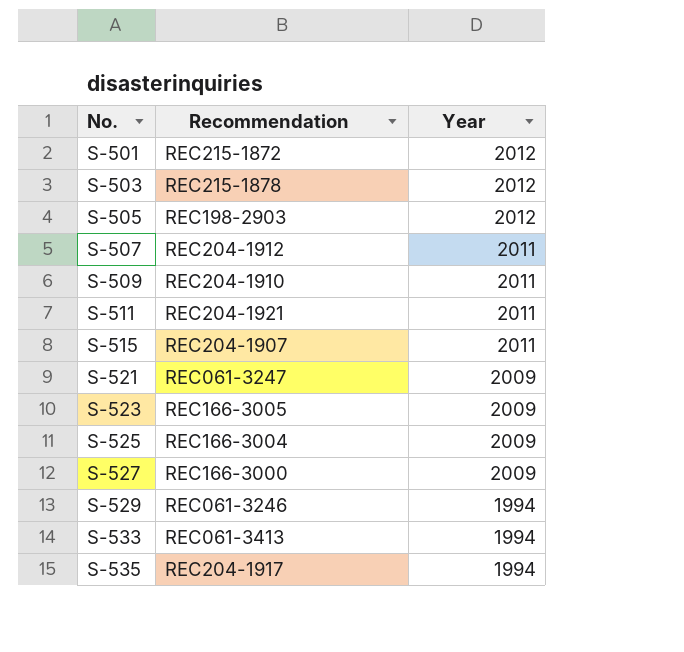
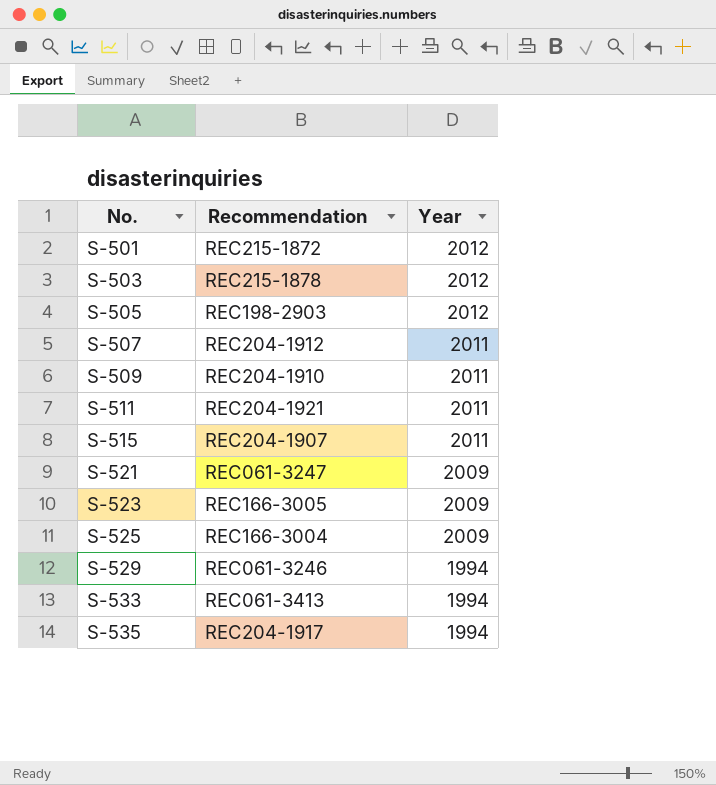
row S-527: REC166-3000 | 2009 -> none

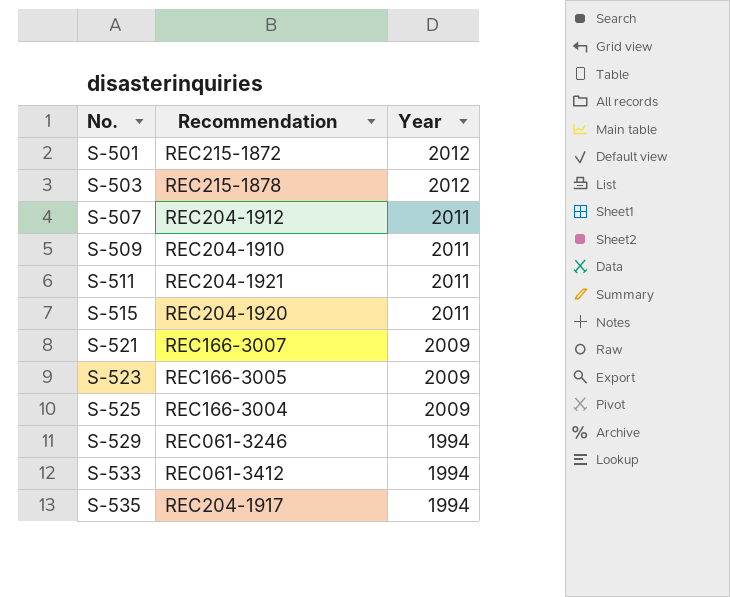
row S-505: REC198-2903 | 2012 -> none
S-515 | Recommendation: REC204-1907 -> REC204-1920
S-521 | Recommendation: REC061-3247 -> REC166-3007
S-533 | Recommendation: REC061-3413 -> REC061-3412

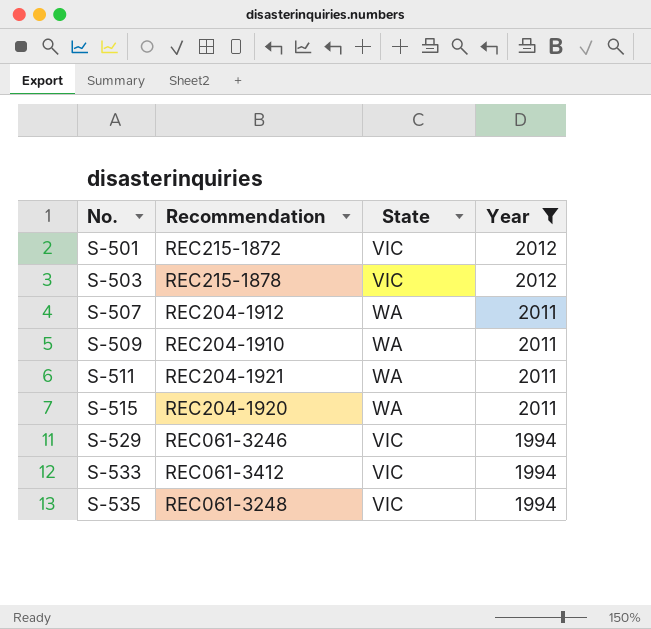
filter: none -> Year != 2009
column State | position: none -> 3
S-535 | Recommendation: REC204-1917 -> REC061-3248

